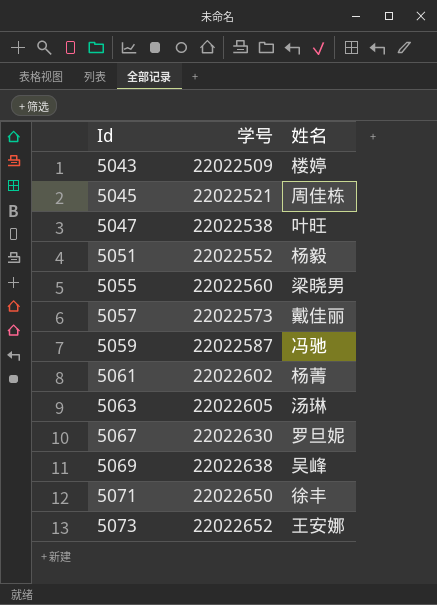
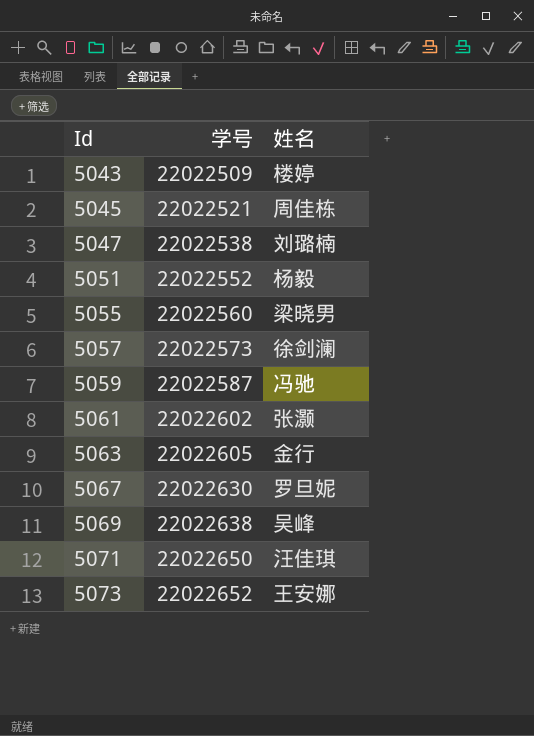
5047 | 姓名: 叶旺 -> 刘璐楠
5057 | 姓名: 戴佳丽 -> 徐剑澜
5061 | 姓名: 杨菁 -> 张灏
5063 | 姓名: 汤琳 -> 金行
5071 | 姓名: 徐丰 -> 汪佳琪

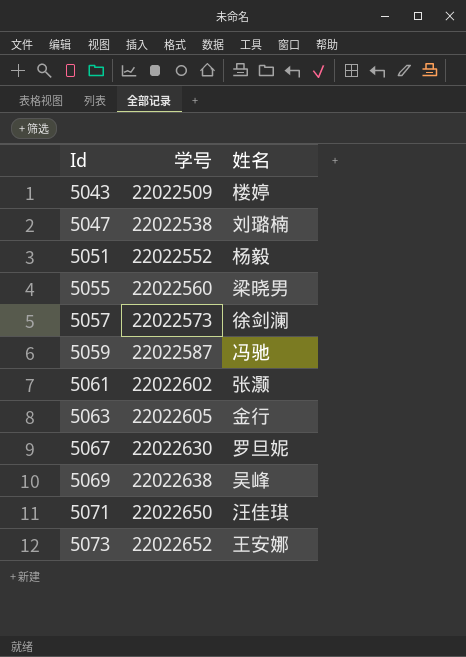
row 5045: 22022521 | 周佳栋 -> none

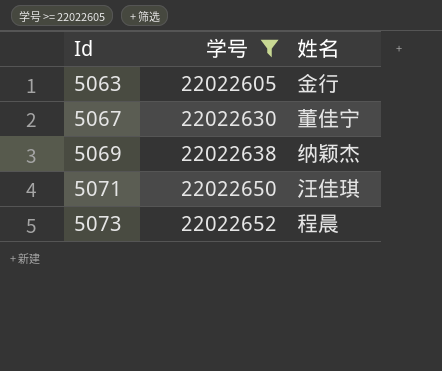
filter: none -> 学号 >= 22022605
5067 | 姓名: 罗旦妮 -> 董佳宁
5069 | 姓名: 吴峰 -> 纳颖杰
5073 | 姓名: 王安娜 -> 程晨

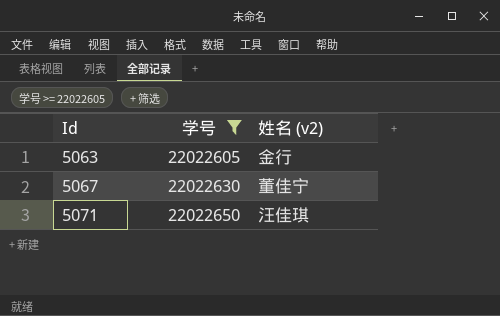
column name: 姓名 -> 姓名 (v2)
row 5069: 22022638 | 纳颖杰 -> none
row 5073: 22022652 | 程晨 -> none

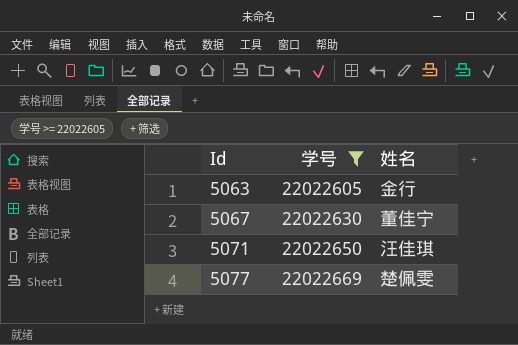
column name: 姓名 (v2) -> 姓名
row 5077: none -> 22022669 | 楚佩雯

